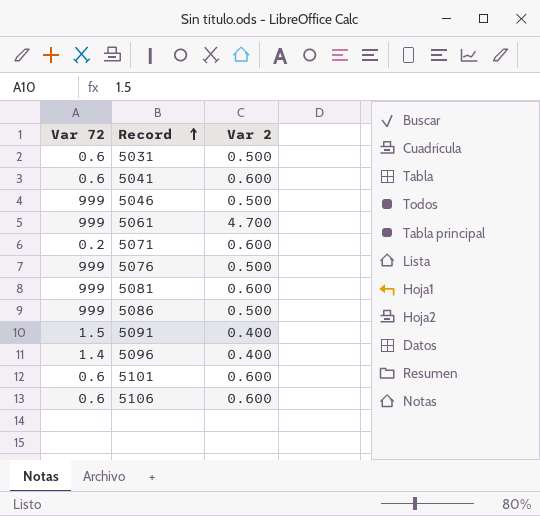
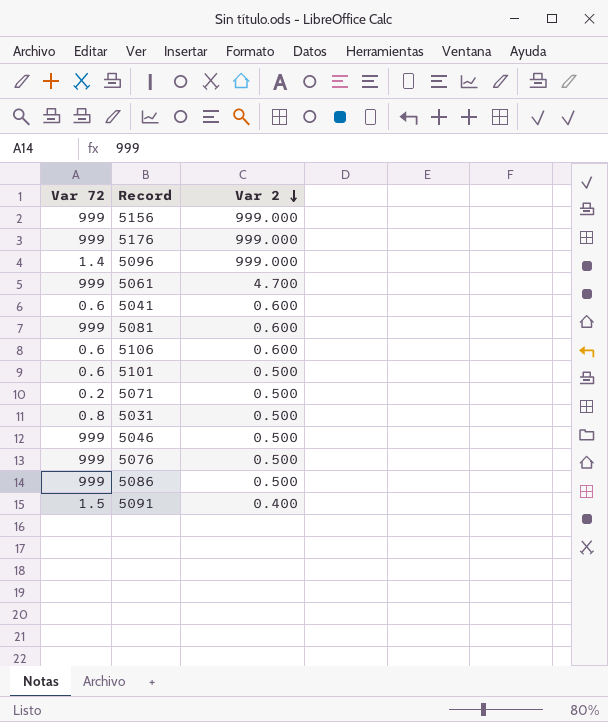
row order: Record ascending -> Var 2 descending
row 5156: none -> 999 | 999.000
row 5176: none -> 999 | 999.000
5096 | Var 2: 0.400 -> 999.000
5101 | Var 2: 0.600 -> 0.500
5071 | Var 2: 0.600 -> 0.500
5031 | Var 72: 0.6 -> 0.8

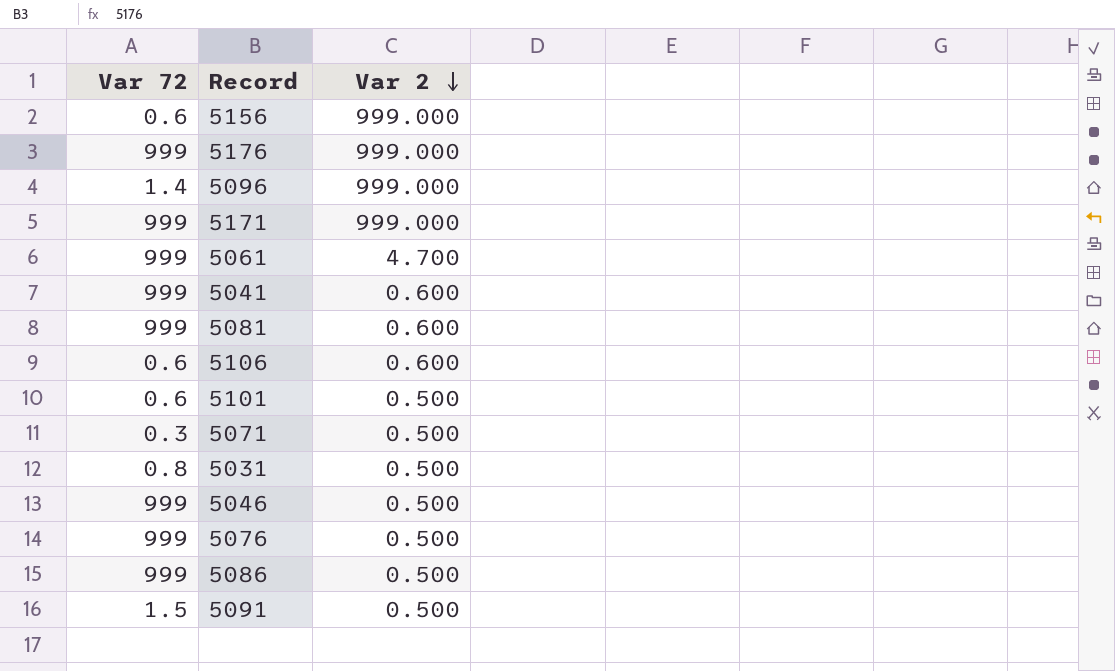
5156 | Var 72: 999 -> 0.6
row 5171: none -> 999 | 999.000
5041 | Var 72: 0.6 -> 999
5071 | Var 72: 0.2 -> 0.3
5091 | Var 2: 0.400 -> 0.500

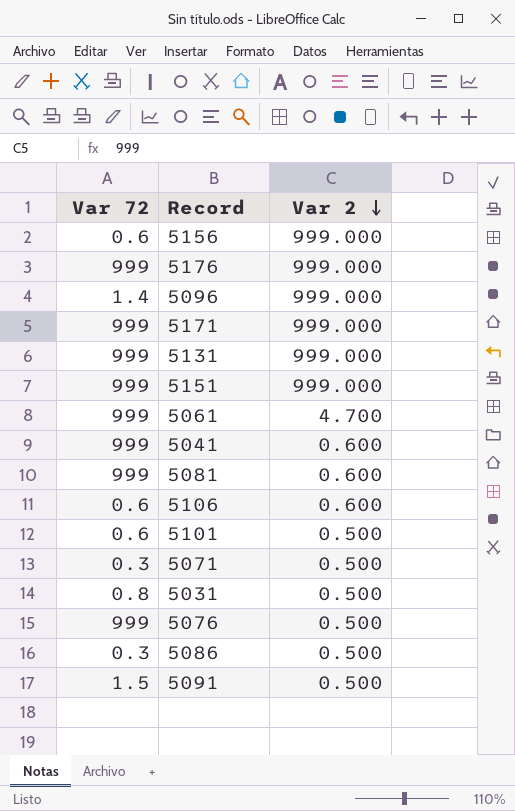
row 5046: 999 | 0.500 -> none
row 5131: none -> 999 | 999.000
row 5151: none -> 999 | 999.000
5086 | Var 72: 999 -> 0.3

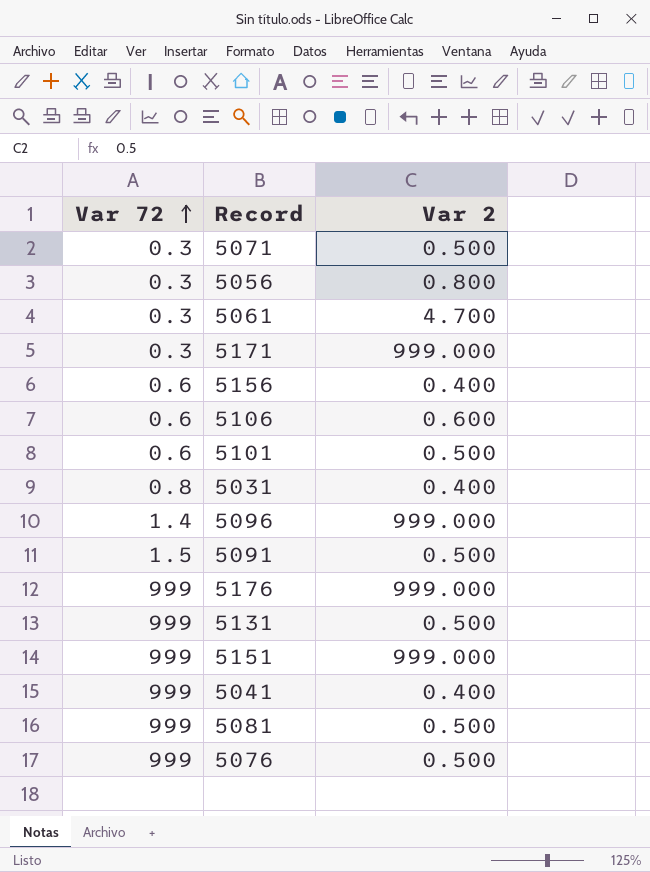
row order: Var 2 descending -> Var 72 ascending
row 5086: 0.3 | 0.500 -> none
row 5056: none -> 0.3 | 0.800
5061 | Var 72: 999 -> 0.3
5171 | Var 72: 999 -> 0.3
5156 | Var 2: 999.000 -> 0.400
5031 | Var 2: 0.500 -> 0.400
5131 | Var 2: 999.000 -> 0.500
5041 | Var 2: 0.600 -> 0.400
5081 | Var 2: 0.600 -> 0.500

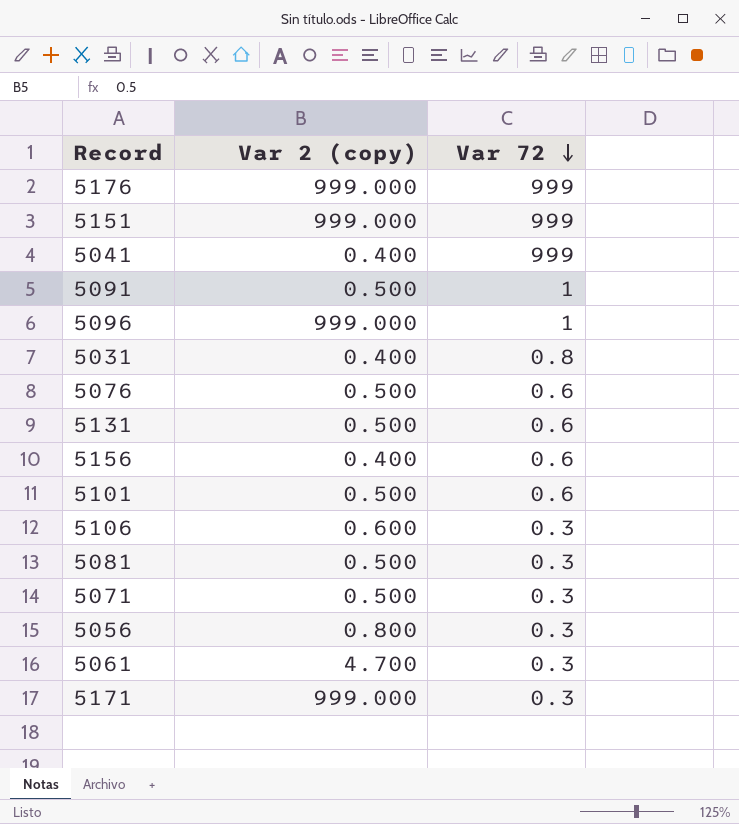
row order: Var 72 ascending -> Var 72 descending
column name: Var 2 -> Var 2 (copy)
column Var 72 | position: 1 -> 3
5091 | Var 72: 1.5 -> 1
5096 | Var 72: 1.4 -> 1
5076 | Var 72: 999 -> 0.6
5131 | Var 72: 999 -> 0.6
5106 | Var 72: 0.6 -> 0.3
5081 | Var 72: 999 -> 0.3

